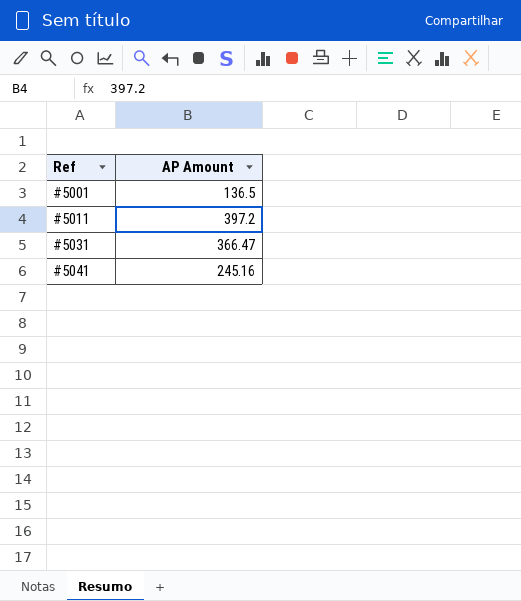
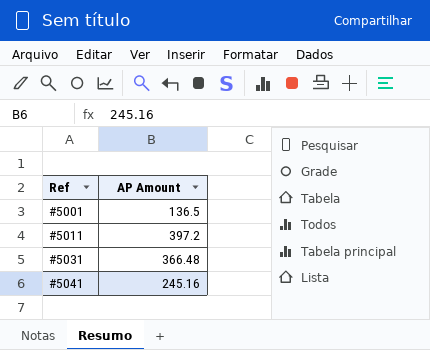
#5031 | AP Amount: 366.47 -> 366.48

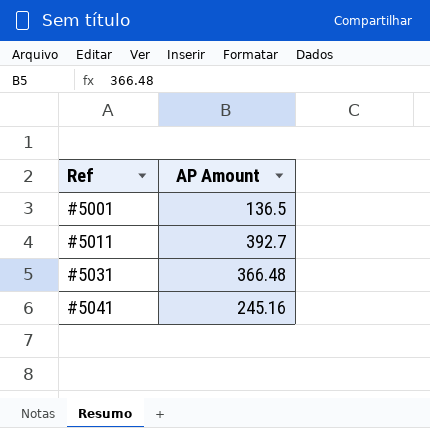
#5011 | AP Amount: 397.2 -> 392.7

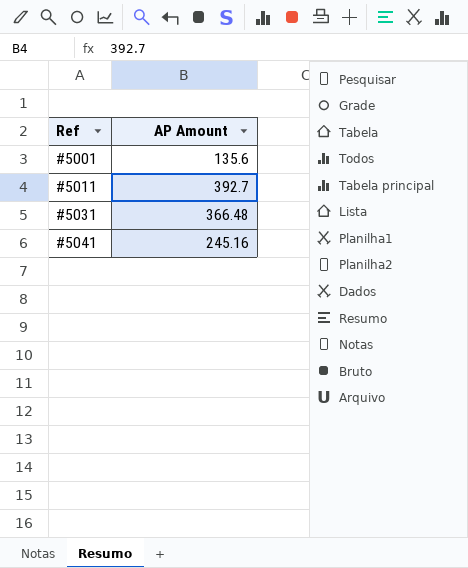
#5001 | AP Amount: 136.5 -> 135.6

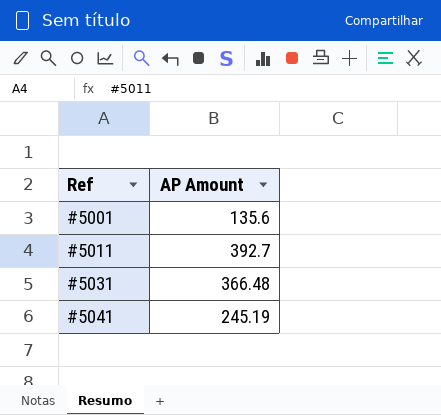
#5041 | AP Amount: 245.16 -> 245.19

